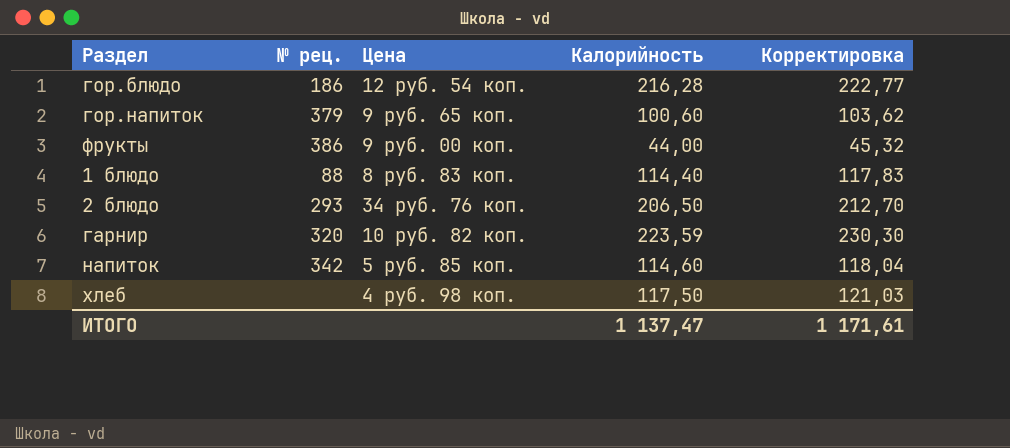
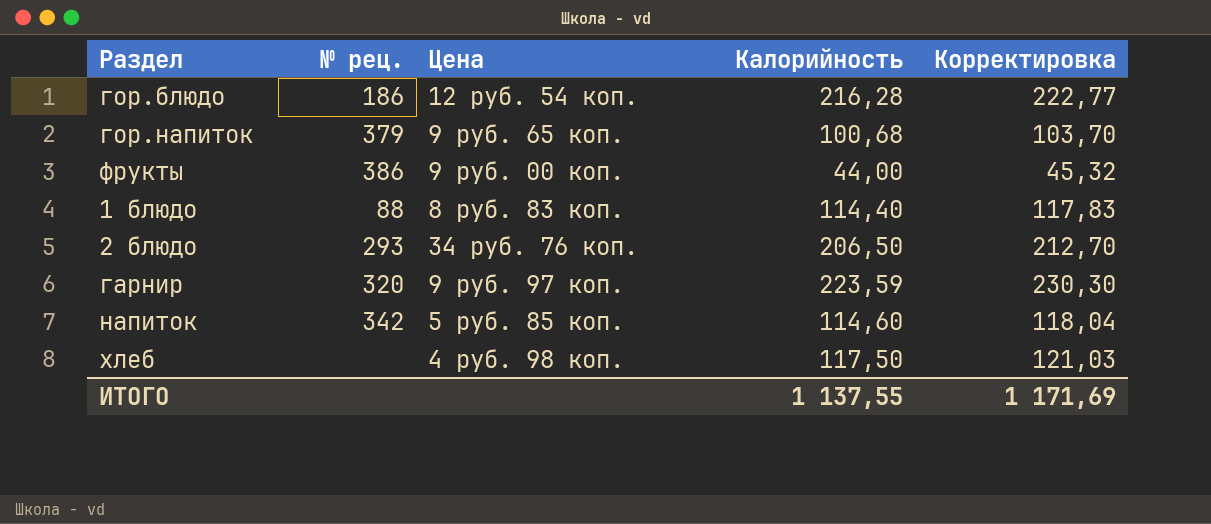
гор.напиток | Калорийность: 100,60 -> 100,68
гор.напиток | Корректировка: 103,62 -> 103,70
гарнир | Цена: 10 руб. 82 коп. -> 9 руб. 97 коп.
ИТОГО | Калорийность: 1 137,47 -> 1 137,55
ИТОГО | Корректировка: 1 171,61 -> 1 171,69

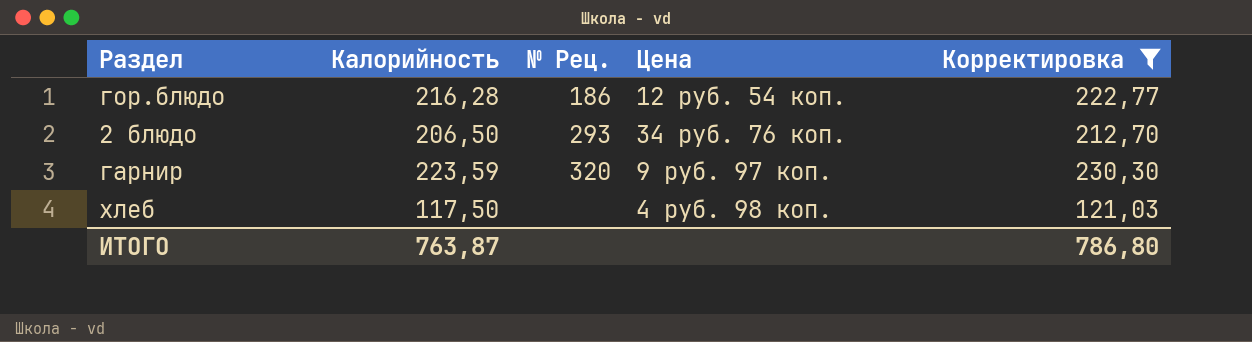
filter: none -> Корректировка >= 121,03
column Калорийность | position: 4 -> 2
column name: № рец. -> № Рец.
ИТОГО | Калорийность: 1 137,55 -> 763,87
ИТОГО | Корректировка: 1 171,69 -> 786,80

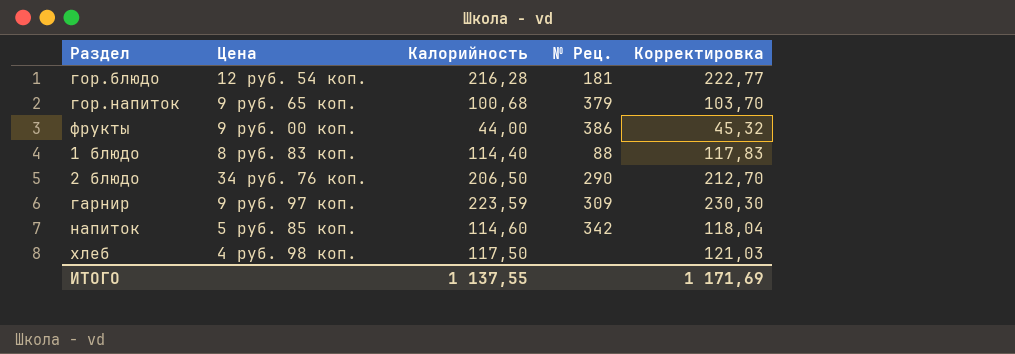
filter: Корректировка >= 121,03 -> none
column Цена | position: 4 -> 2
гор.блюдо | № Рец.: 186 -> 181
2 блюдо | № Рец.: 293 -> 290
гарнир | № Рец.: 320 -> 309
ИТОГО | Калорийность: 763,87 -> 1 137,55
ИТОГО | Корректировка: 786,80 -> 1 171,69

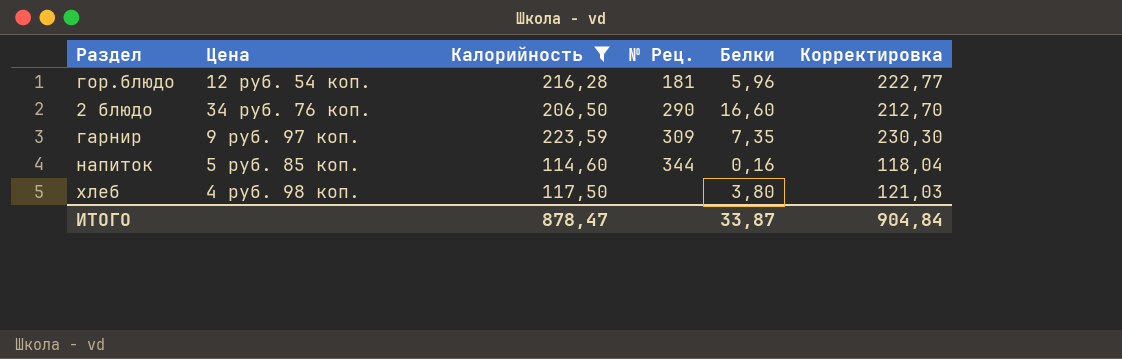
filter: none -> Калорийность >= 114,60
column Белки | position: none -> 5
напиток | № Рец.: 342 -> 344
ИТОГО | Калорийность: 1 137,55 -> 878,47
ИТОГО | Корректировка: 1 171,69 -> 904,84

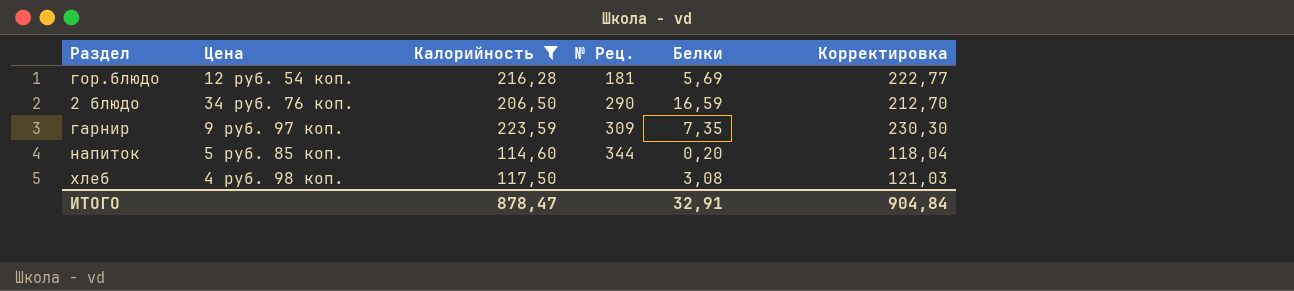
гор.блюдо | Белки: 5,96 -> 5,69
2 блюдо | Белки: 16,60 -> 16,59
напиток | Белки: 0,16 -> 0,20
хлеб | Белки: 3,80 -> 3,08
ИТОГО | Белки: 33,87 -> 32,91

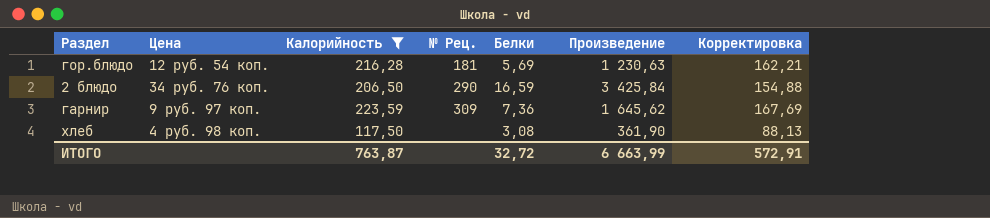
column Произведение | formula: none -> [Калорийность] * [Белки]
column Корректировка | formula: [Калорийность] * 1,03 -> [Калорийность] * 0,75
row напиток: 5 руб. 85 коп. | 114,60 | 344 | 0,20 | 118,04 -> none
гарнир | Белки: 7,35 -> 7,36
ИТОГО | Калорийность: 878,47 -> 763,87
ИТОГО | Белки: 32,91 -> 32,72
ИТОГО | Корректировка: 904,84 -> 572,91

